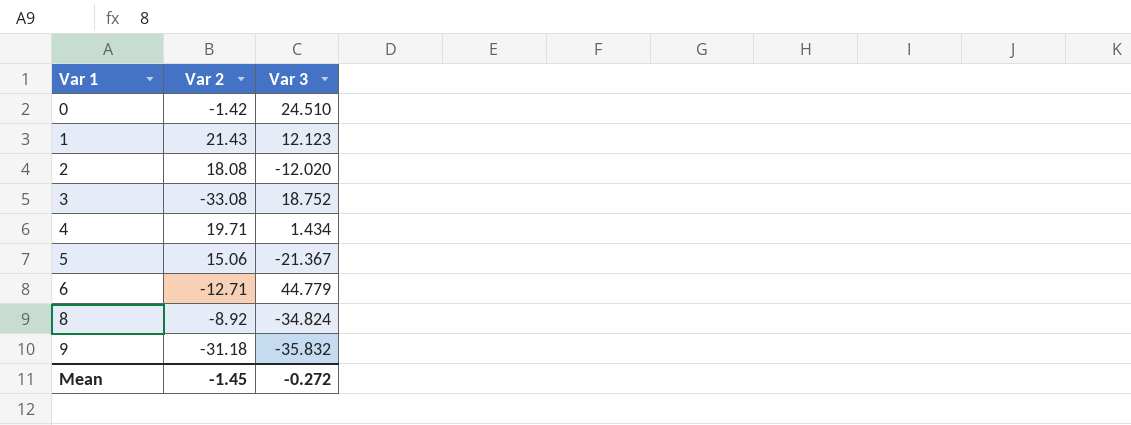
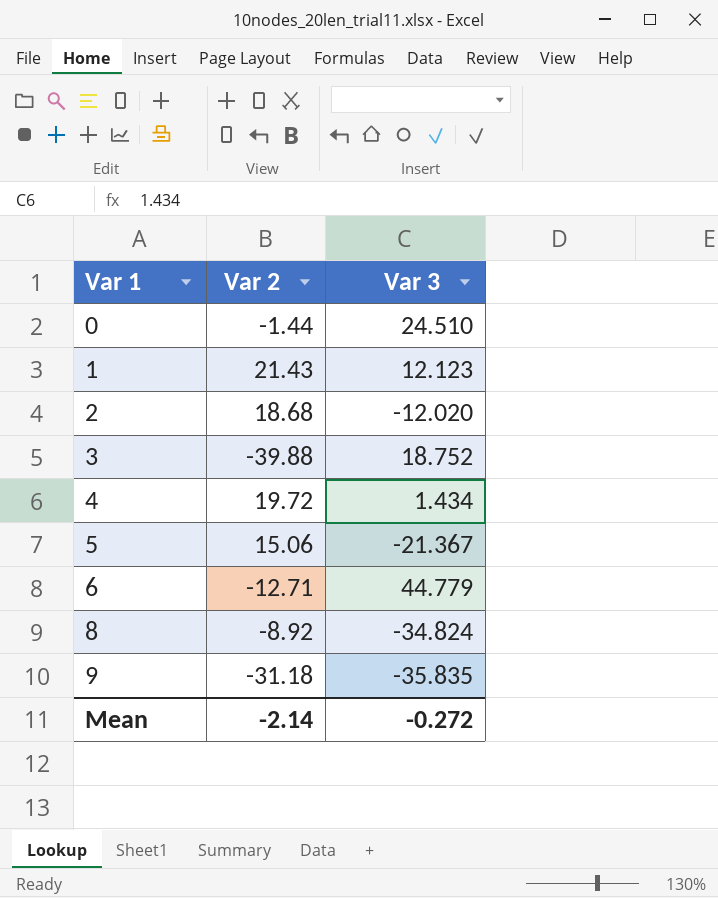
0 | Var 2: -1.42 -> -1.44
2 | Var 2: 18.08 -> 18.68
3 | Var 2: -33.08 -> -39.88
4 | Var 2: 19.71 -> 19.72
9 | Var 3: -35.832 -> -35.835
Mean | Var 2: -1.45 -> -2.14

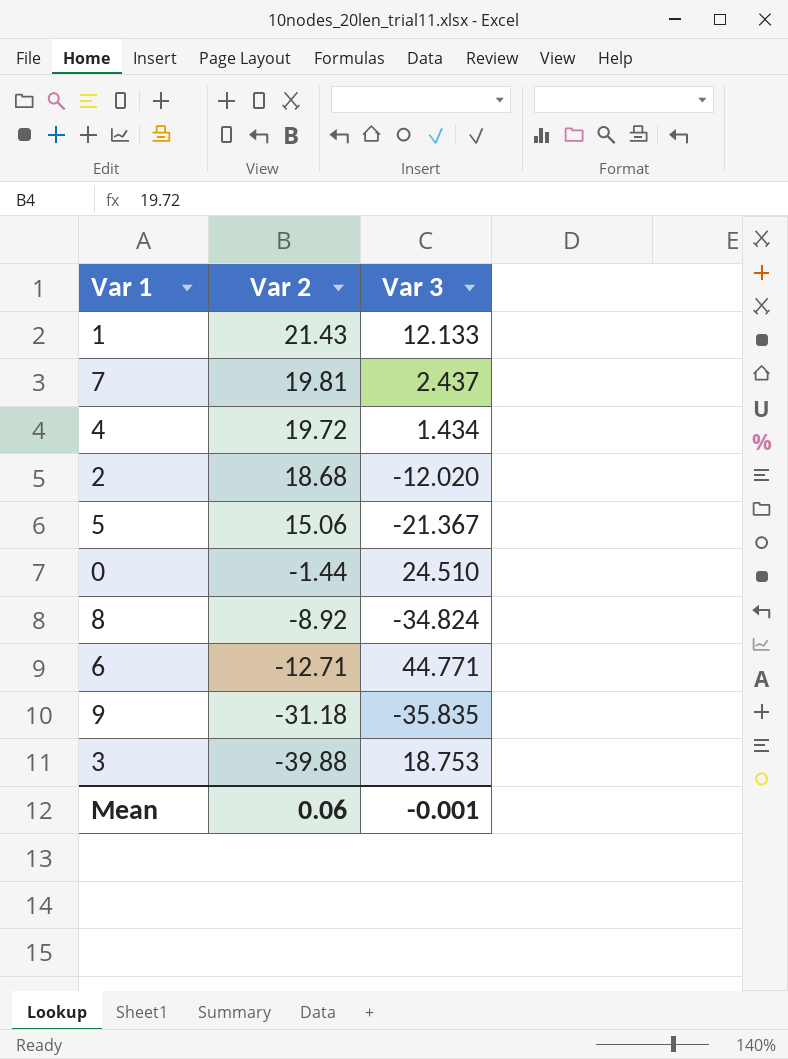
row order: Var 1 ascending -> Var 2 descending
1 | Var 3: 12.123 -> 12.133
row 7: none -> 19.81 | 2.437
6 | Var 3: 44.779 -> 44.771
3 | Var 3: 18.752 -> 18.753
Mean | Var 2: -2.14 -> 0.06
Mean | Var 3: -0.272 -> -0.001

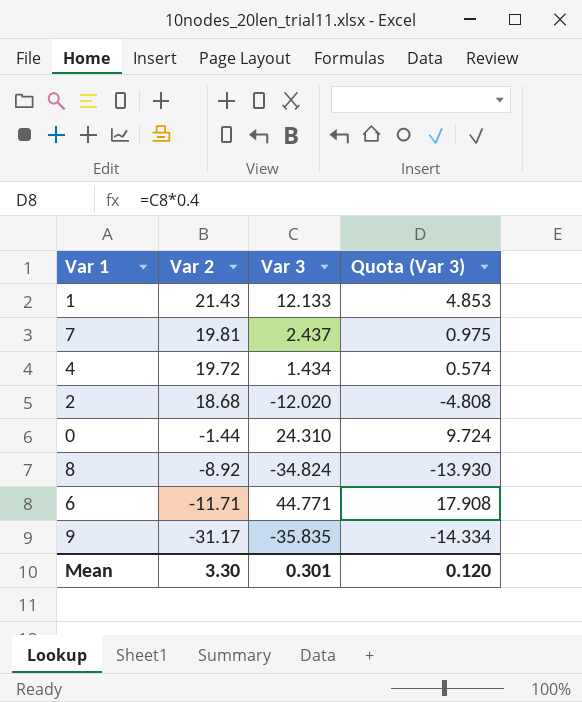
column Quota (Var 3) | formula: none -> [Var 3] * 0.4
row 5: 15.06 | -21.367 -> none
row 3: -39.88 | 18.753 -> none
0 | Var 3: 24.510 -> 24.310
6 | Var 2: -12.71 -> -11.71
9 | Var 2: -31.18 -> -31.17
Mean | Var 2: 0.06 -> 3.30
Mean | Var 3: -0.001 -> 0.301

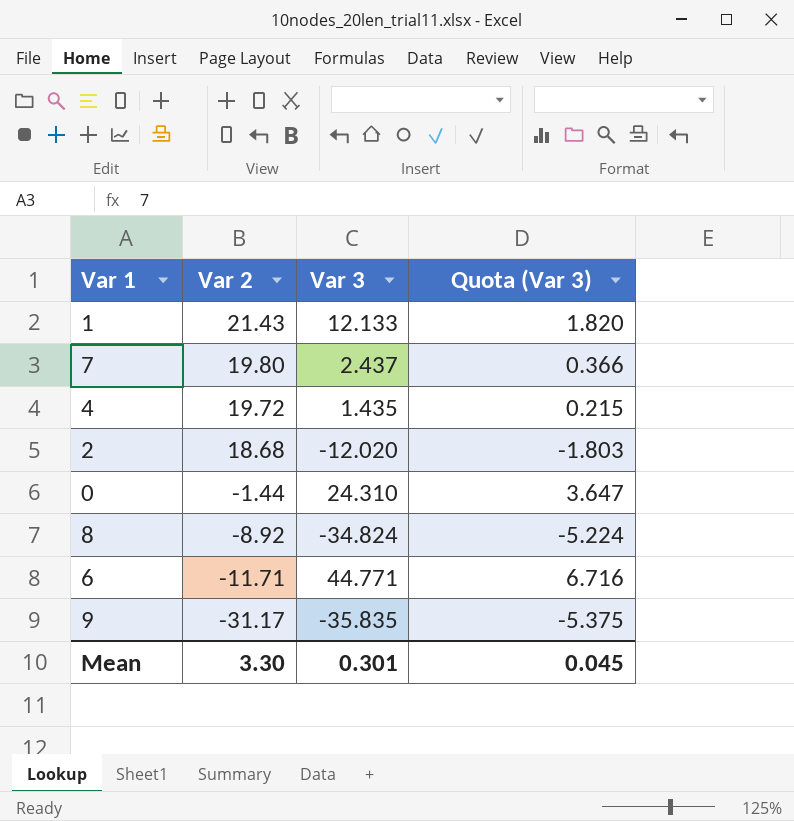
column Quota (Var 3) | formula: [Var 3] * 0.4 -> [Var 3] * 0.15
7 | Var 2: 19.81 -> 19.80
4 | Var 3: 1.434 -> 1.435
Mean | Quota (Var 3): 0.120 -> 0.045

